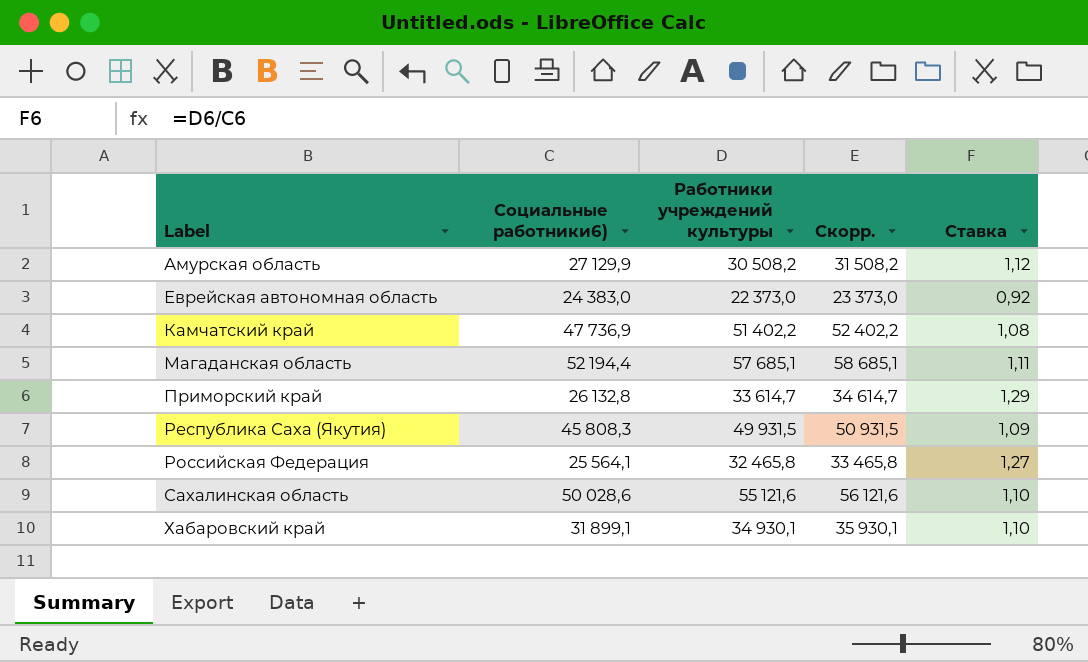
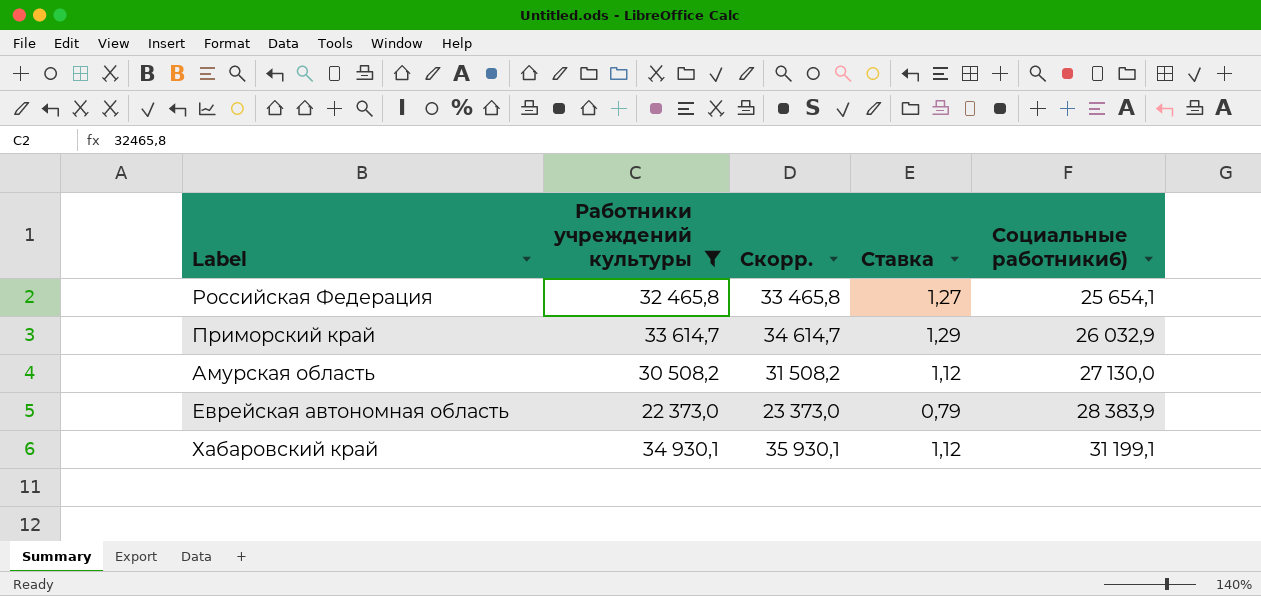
filter: none -> Работники учреждений культуры <= 34 930,1
row order: Label ascending -> Социальные работники6) ascending
column Социальные работники6) | position: 2 -> 5
Российская Федерация | Социальные работники6): 25 564,1 -> 25 654,1
Приморский край | Социальные работники6): 26 132,8 -> 26 032,9
Амурская область | Социальные работники6): 27 129,9 -> 27 130,0
Еврейская автономная область | Ставка: 0,92 -> 0,79
Еврейская автономная область | Социальные работники6): 24 383,0 -> 28 383,9
Хабаровский край | Ставка: 1,10 -> 1,12
Хабаровский край | Социальные работники6): 31 899,1 -> 31 199,1

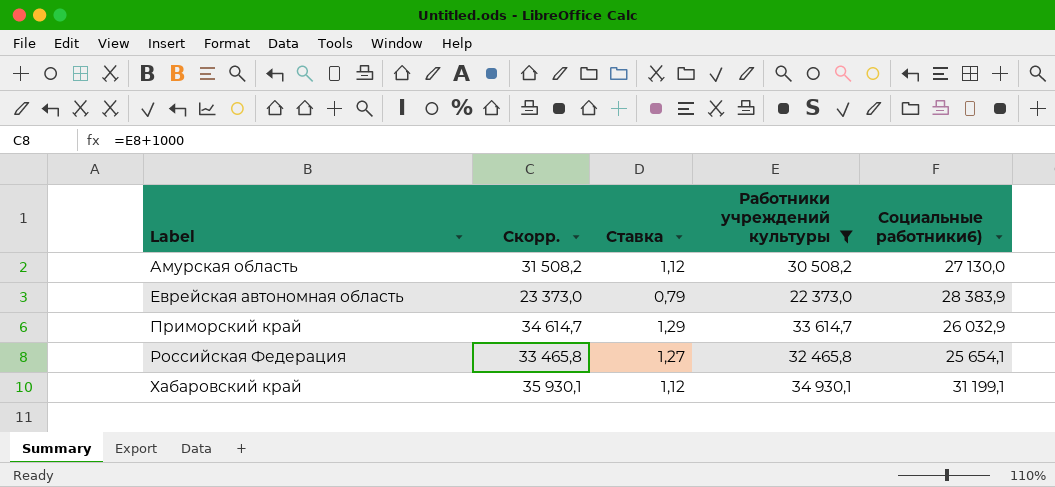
row order: Социальные работники6) ascending -> Label ascending
column Работники учреждений культуры | position: 2 -> 4

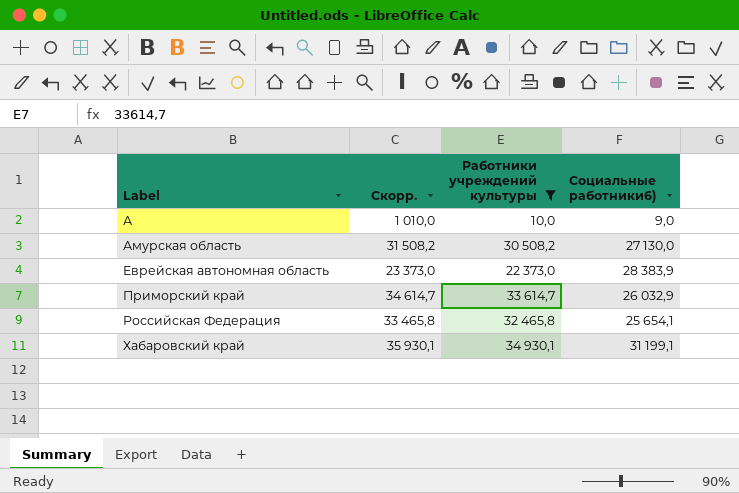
column Ставка | formula: [Работники учреждений культуры] / [Социальные работники6)] -> none
row А: none -> 1 010,0 | 10,0 | 9,0

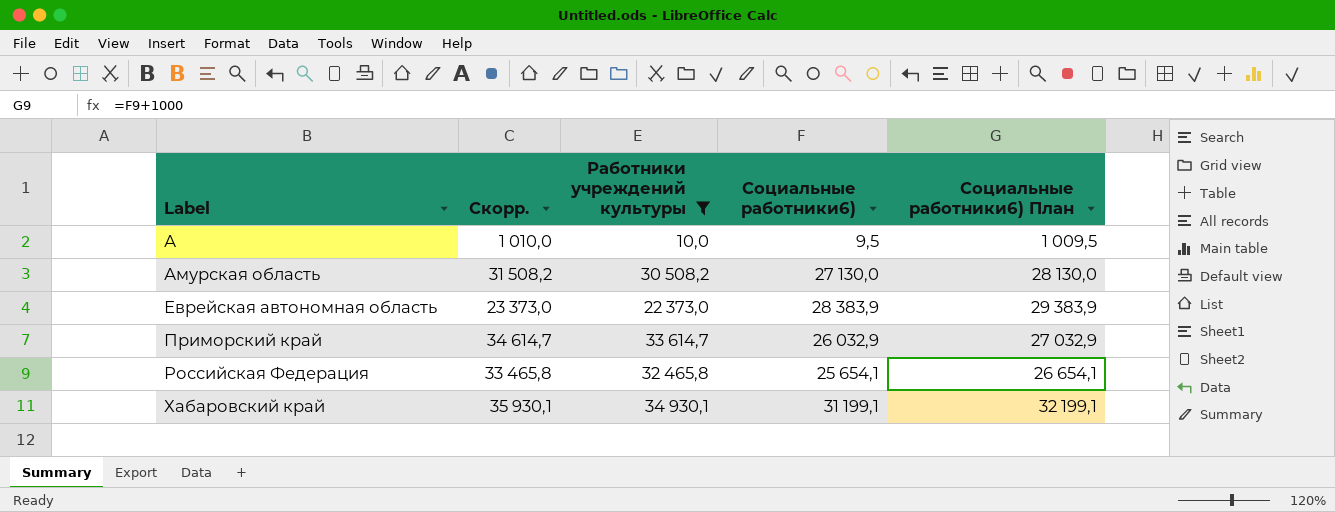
column Социальные работники6) План | formula: none -> [Социальные работники6)] + 1000
А | Социальные работники6): 9,0 -> 9,5

